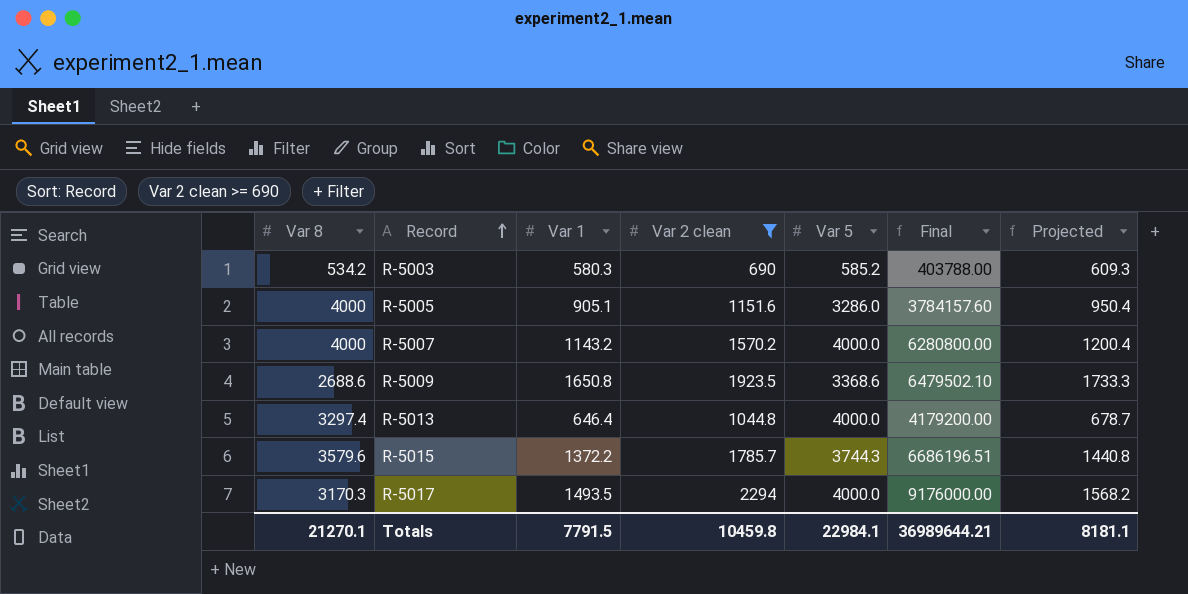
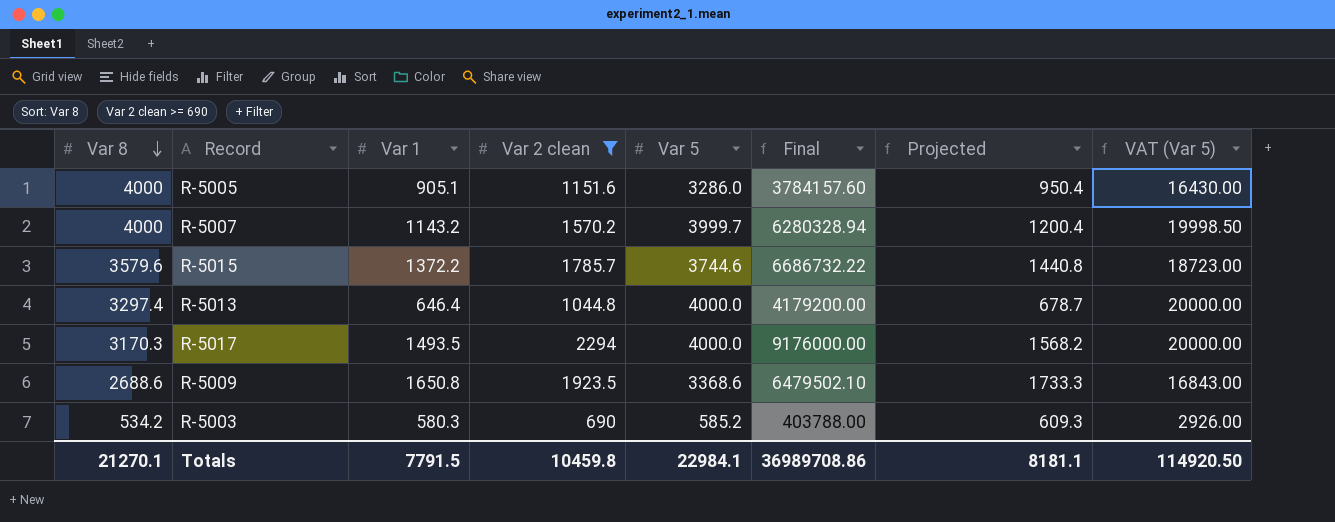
row order: Record ascending -> Var 8 descending
column VAT (Var 5) | formula: none -> [Var 5] * 5
R-5007 | Var 5: 4000.0 -> 3999.7
R-5007 | Final: 6280800.00 -> 6280328.94
R-5015 | Var 5: 3744.3 -> 3744.6
R-5015 | Final: 6686196.51 -> 6686732.22
Totals | Final: 36989644.21 -> 36989708.86

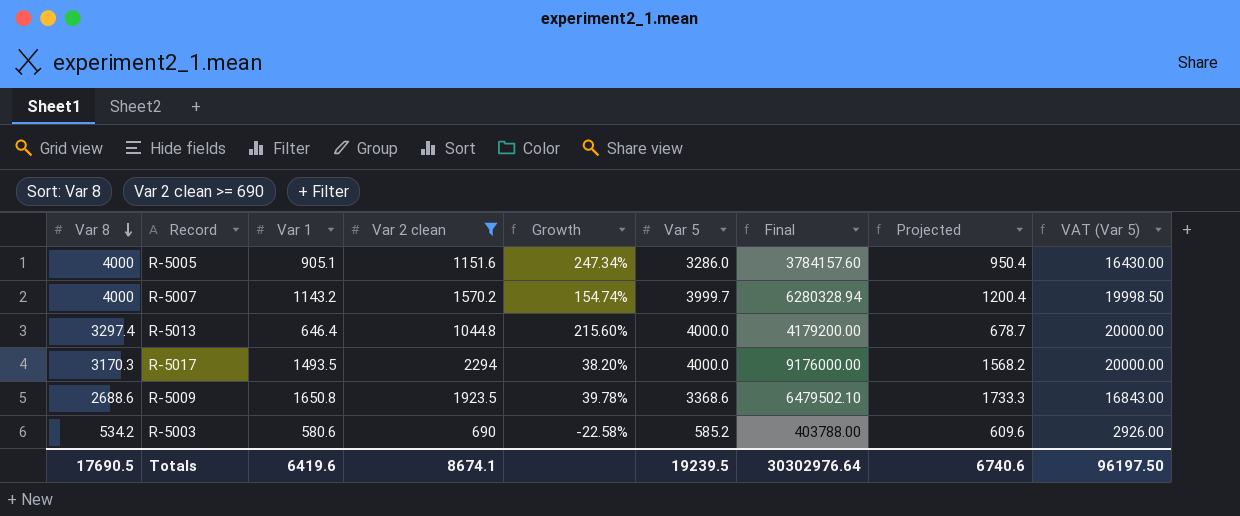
column Growth | formula: none -> ([Var 8] - [Var 2 clean]) / [Var 2 clean]
row R-5015: 3579.6 | 1372.2 | 1785.7 | 3744.6 | 6686732.22 | 1440.8 | 18723.00 -> none
R-5003 | Var 1: 580.3 -> 580.6
R-5003 | Projected: 609.3 -> 609.6
Totals | Var 8: 21270.1 -> 17690.5
Totals | Var 1: 7791.5 -> 6419.6
Totals | Var 2 clean: 10459.8 -> 8674.1
Totals | Var 5: 22984.1 -> 19239.5
Totals | Final: 36989708.86 -> 30302976.64
Totals | Projected: 8181.1 -> 6740.6
Totals | VAT (Var 5): 114920.50 -> 96197.50

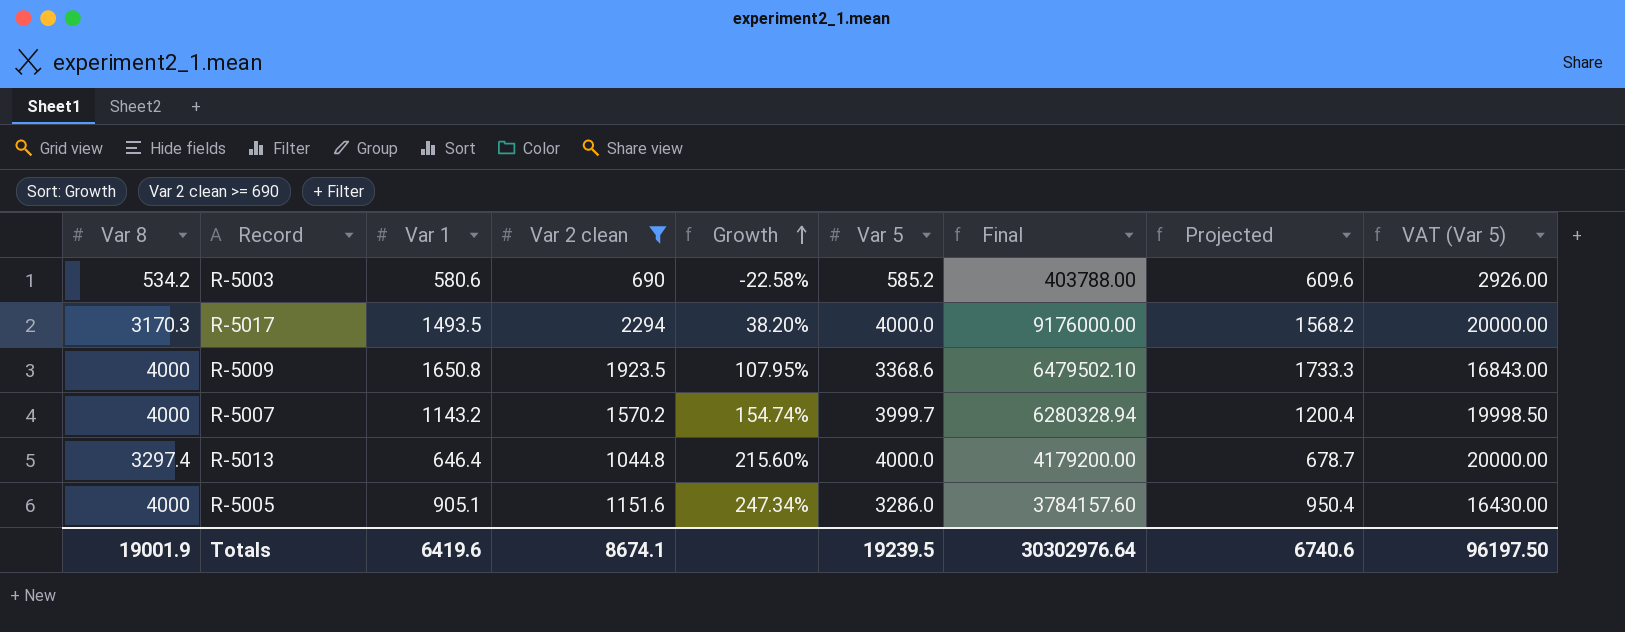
row order: Var 8 descending -> Growth ascending
R-5009 | Var 8: 2688.6 -> 4000
R-5009 | Growth: 39.78% -> 107.95%
Totals | Var 8: 17690.5 -> 19001.9

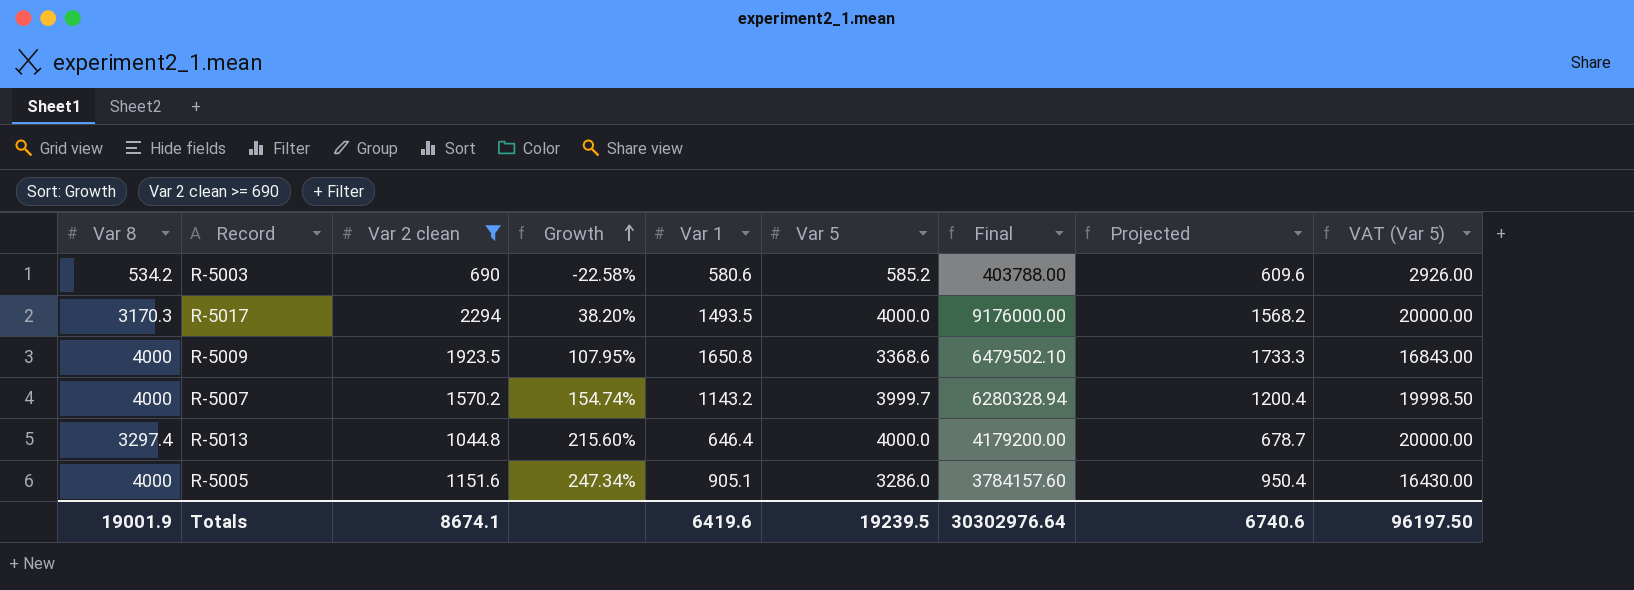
column Var 1 | position: 3 -> 5

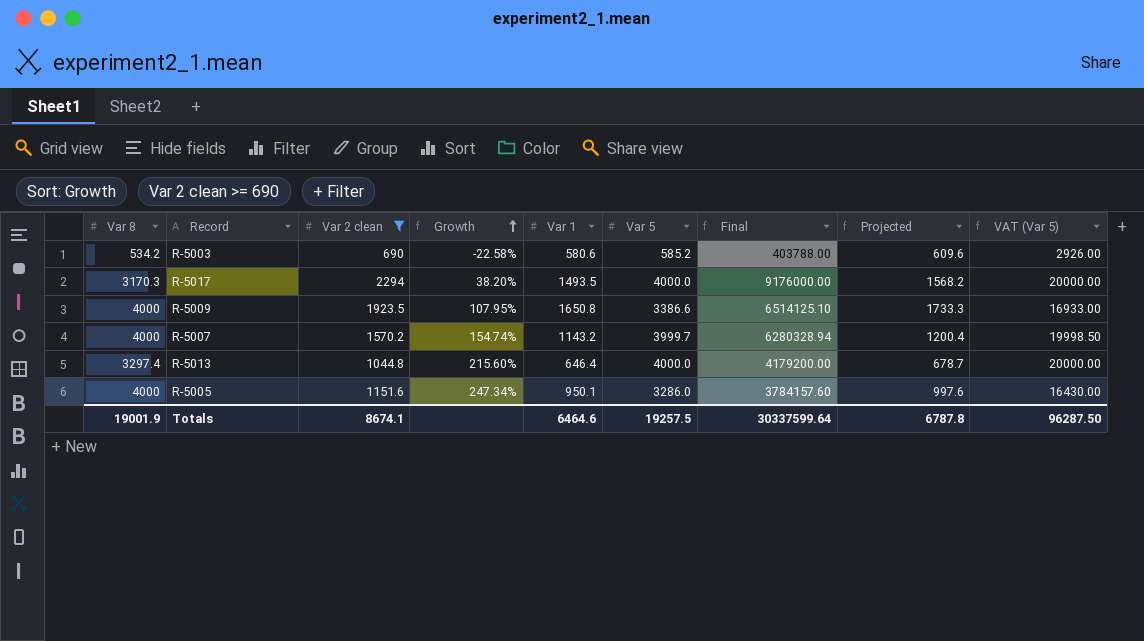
R-5009 | Var 5: 3368.6 -> 3386.6
R-5009 | Final: 6479502.10 -> 6514125.10
R-5009 | VAT (Var 5): 16843.00 -> 16933.00
R-5005 | Var 1: 905.1 -> 950.1
R-5005 | Projected: 950.4 -> 997.6
Totals | Var 1: 6419.6 -> 6464.6
Totals | Var 5: 19239.5 -> 19257.5
Totals | Final: 30302976.64 -> 30337599.64
Totals | Projected: 6740.6 -> 6787.8
Totals | VAT (Var 5): 96197.50 -> 96287.50

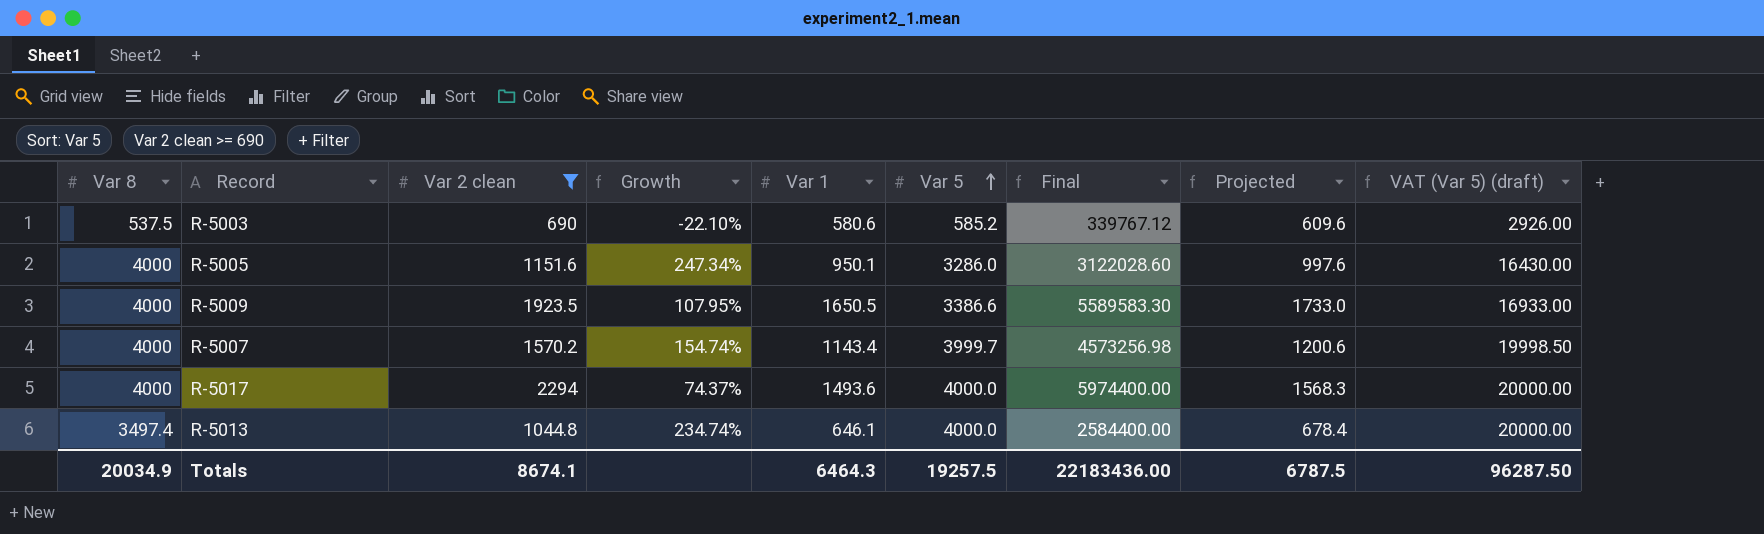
row order: Growth ascending -> Var 5 ascending
column Final | formula: [Var 2 clean] * [Var 5] -> [Var 1] * [Var 5]
column name: VAT (Var 5) -> VAT (Var 5) (draft)
R-5003 | Var 8: 534.2 -> 537.5
R-5003 | Growth: -22.58% -> -22.10%
R-5009 | Var 1: 1650.8 -> 1650.5
R-5009 | Projected: 1733.3 -> 1733.0
R-5007 | Var 1: 1143.2 -> 1143.4
R-5007 | Projected: 1200.4 -> 1200.6
R-5017 | Var 8: 3170.3 -> 4000
R-5017 | Growth: 38.20% -> 74.37%
R-5017 | Var 1: 1493.5 -> 1493.6
R-5017 | Projected: 1568.2 -> 1568.3
R-5013 | Var 8: 3297.4 -> 3497.4
R-5013 | Growth: 215.60% -> 234.74%
R-5013 | Var 1: 646.4 -> 646.1
R-5013 | Projected: 678.7 -> 678.4
Totals | Var 8: 19001.9 -> 20034.9
Totals | Var 1: 6464.6 -> 6464.3
Totals | Final: 30337599.64 -> 22183436.00
Totals | Projected: 6787.8 -> 6787.5

